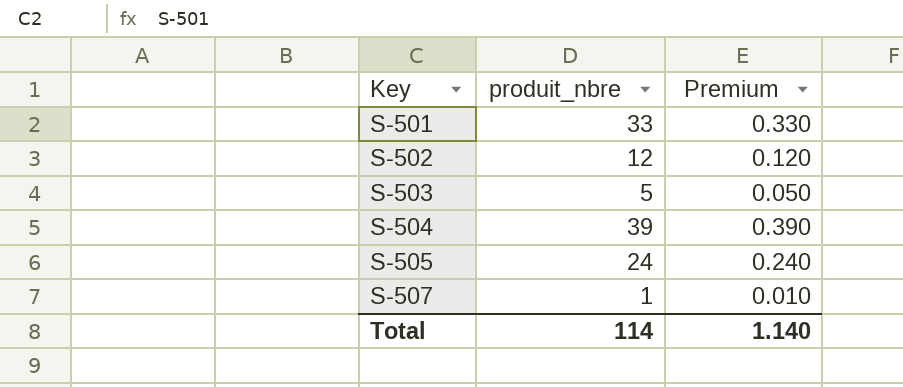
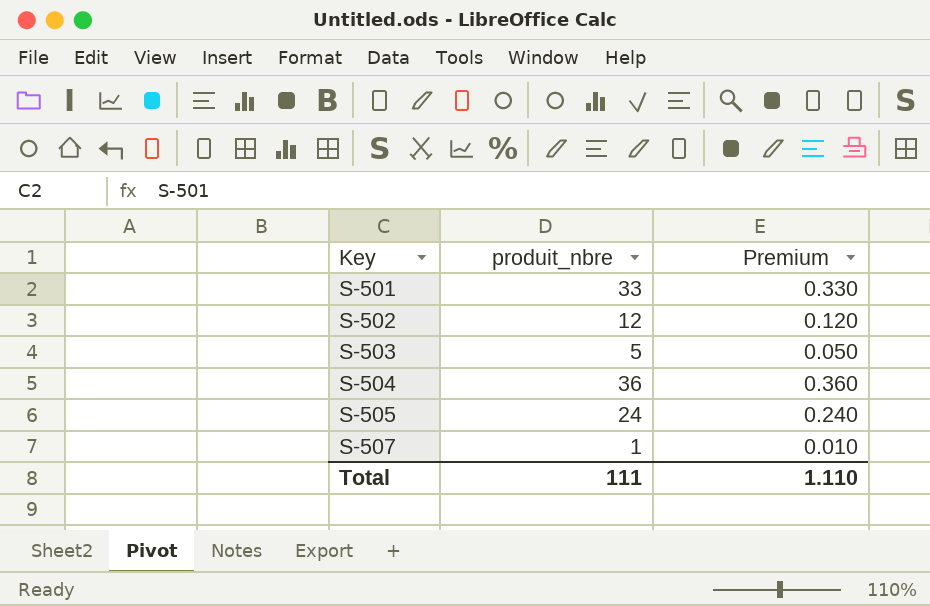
S-504 | produit_nbre: 39 -> 36
S-504 | Premium: 0.390 -> 0.360
Total | produit_nbre: 114 -> 111
Total | Premium: 1.140 -> 1.110

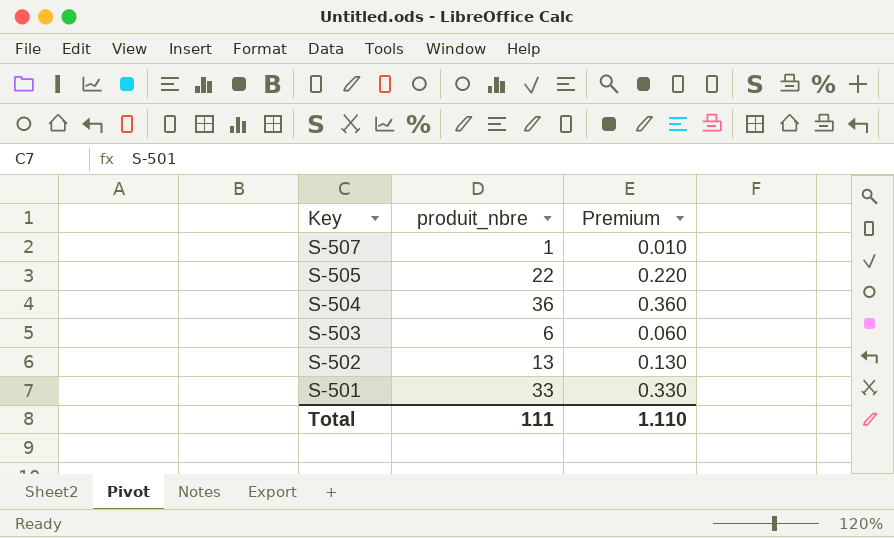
row order: Key ascending -> Key descending
S-505 | produit_nbre: 24 -> 22
S-505 | Premium: 0.240 -> 0.220
S-503 | produit_nbre: 5 -> 6
S-503 | Premium: 0.050 -> 0.060
S-502 | produit_nbre: 12 -> 13
S-502 | Premium: 0.120 -> 0.130

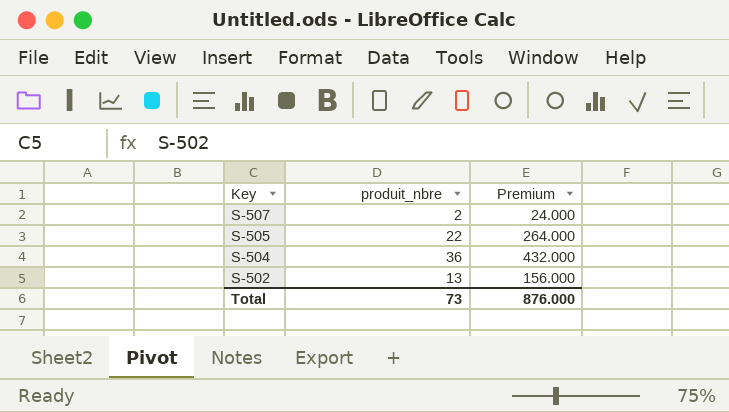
column Premium | formula: [produit_nbre] * 0.01 -> [produit_nbre] * 12
row S-503: 6 | 0.060 -> none
row S-501: 33 | 0.330 -> none
S-507 | produit_nbre: 1 -> 2
Total | produit_nbre: 111 -> 73
Total | Premium: 1.110 -> 876.000

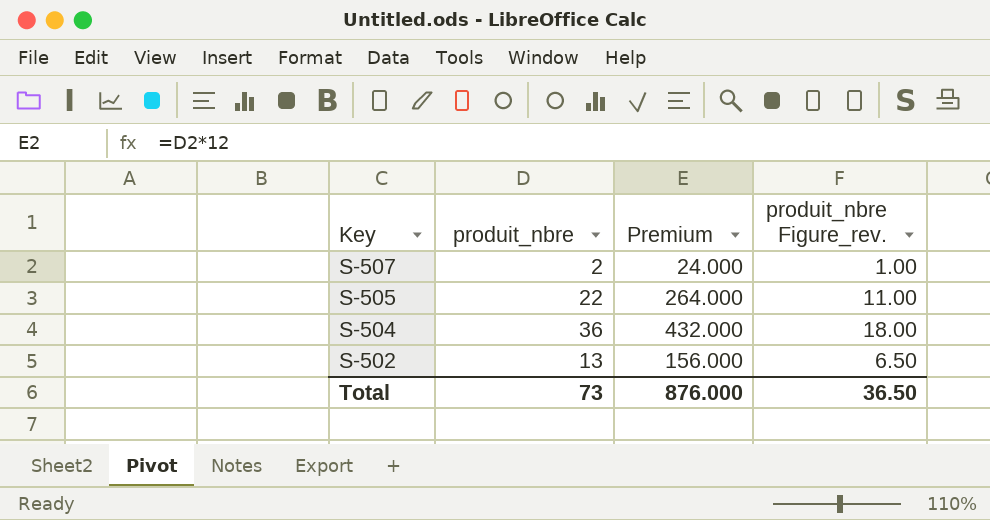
column produit_nbre Figure_rev. | formula: none -> [produit_nbre] * 0.5

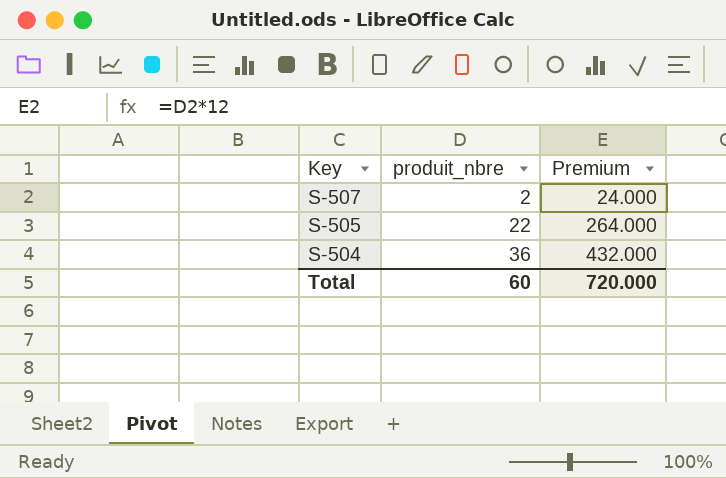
column produit_nbre Figure_rev. | formula: [produit_nbre] * 0.5 -> none
row S-502: 13 | 156.000 | 6.50 -> none
Total | produit_nbre: 73 -> 60
Total | Premium: 876.000 -> 720.000

